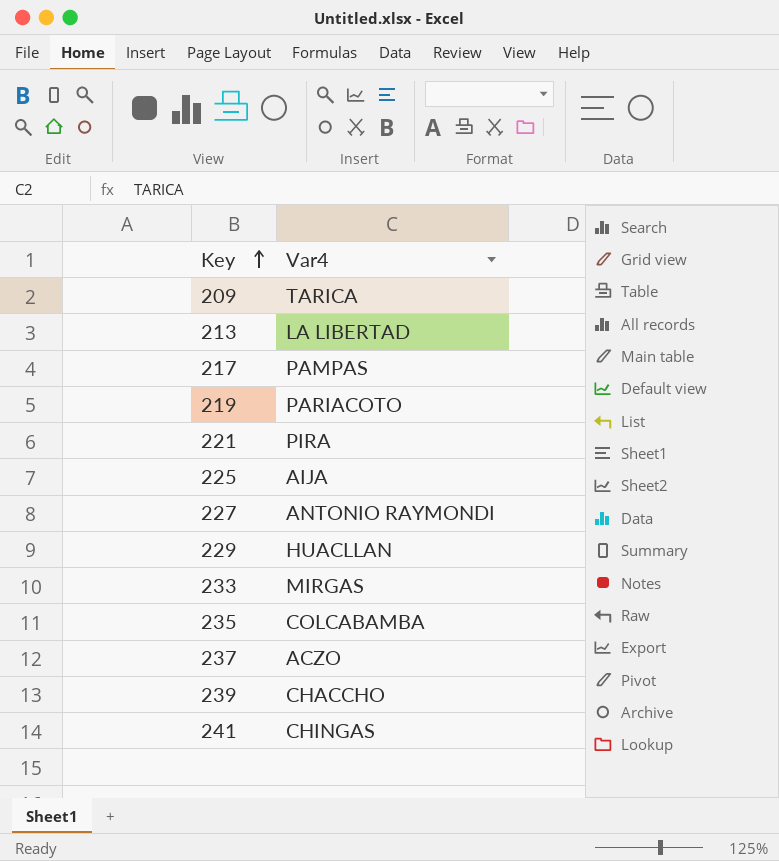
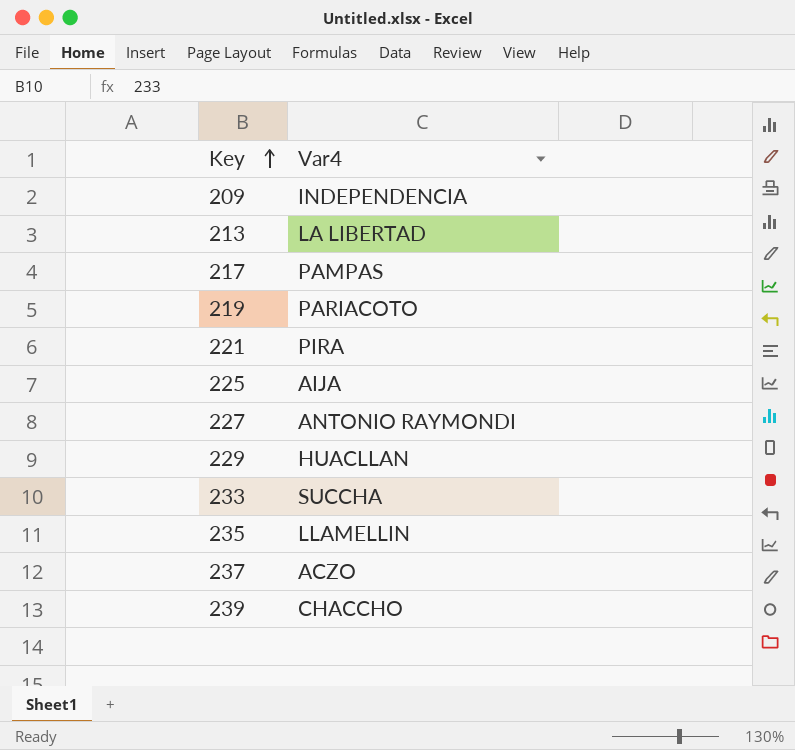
row 241: CHINGAS -> none
209 | Var4: TARICA -> INDEPENDENCIA
233 | Var4: MIRGAS -> SUCCHA
235 | Var4: COLCABAMBA -> LLAMELLIN

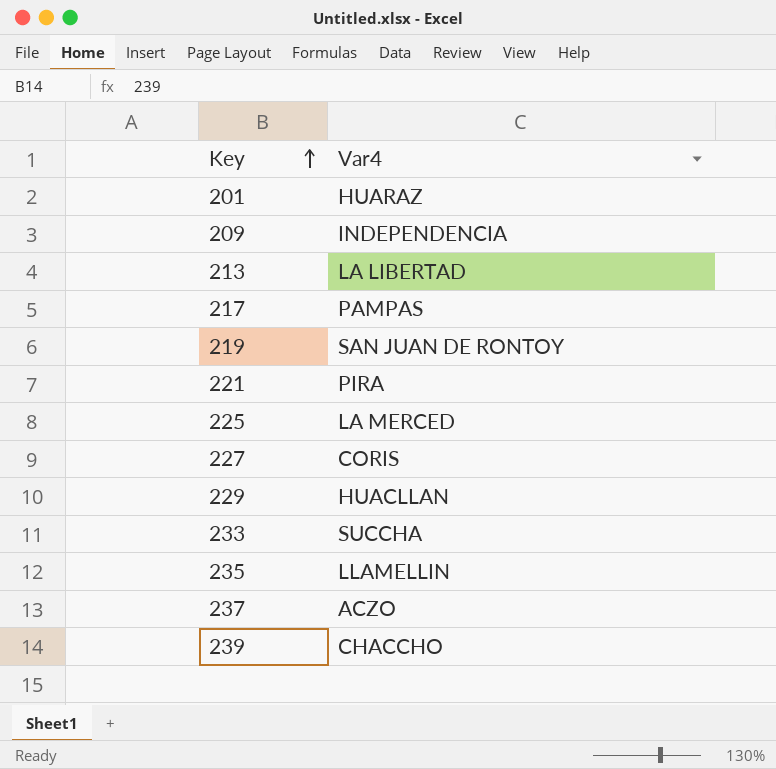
row 201: none -> HUARAZ
219 | Var4: PARIACOTO -> SAN JUAN DE RONTOY
225 | Var4: AIJA -> LA MERCED
227 | Var4: ANTONIO RAYMONDI -> CORIS

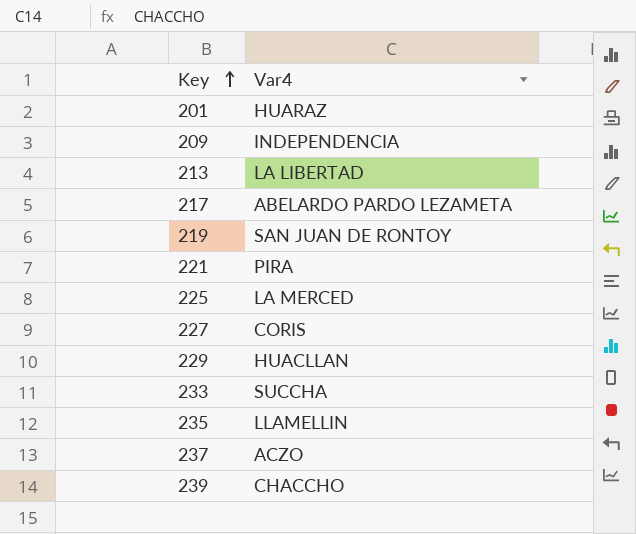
217 | Var4: PAMPAS -> ABELARDO PARDO LEZAMETA

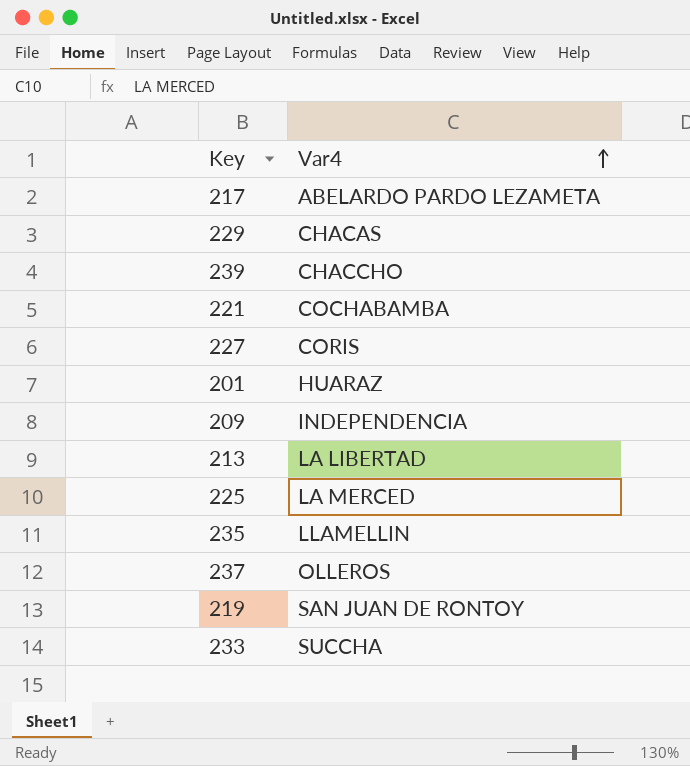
row order: Key ascending -> Var4 ascending
229 | Var4: HUACLLAN -> CHACAS
221 | Var4: PIRA -> COCHABAMBA
237 | Var4: ACZO -> OLLEROS

